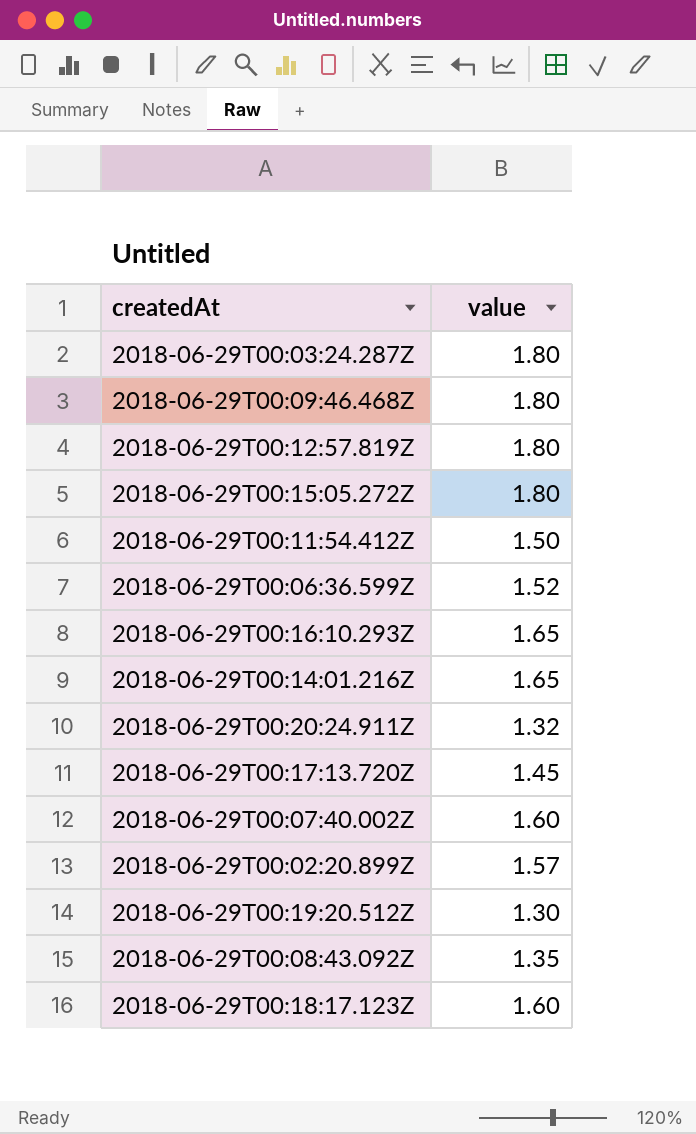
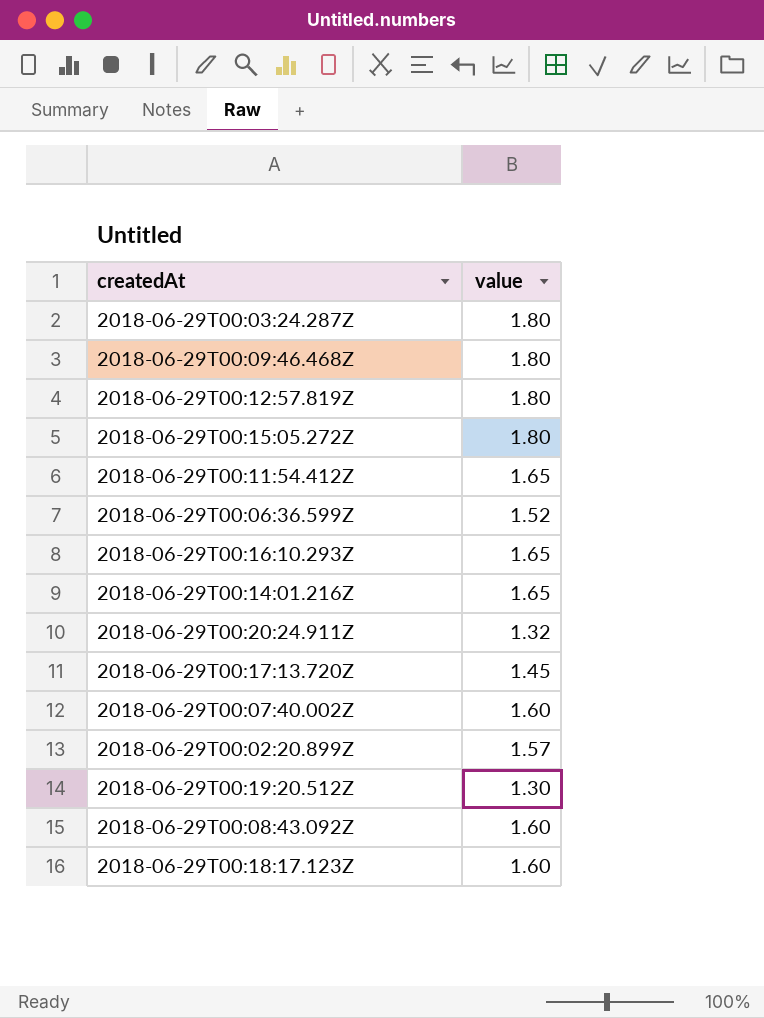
2018-06-29T00:11:54.412Z | value: 1.50 -> 1.65
2018-06-29T00:08:43.092Z | value: 1.35 -> 1.60

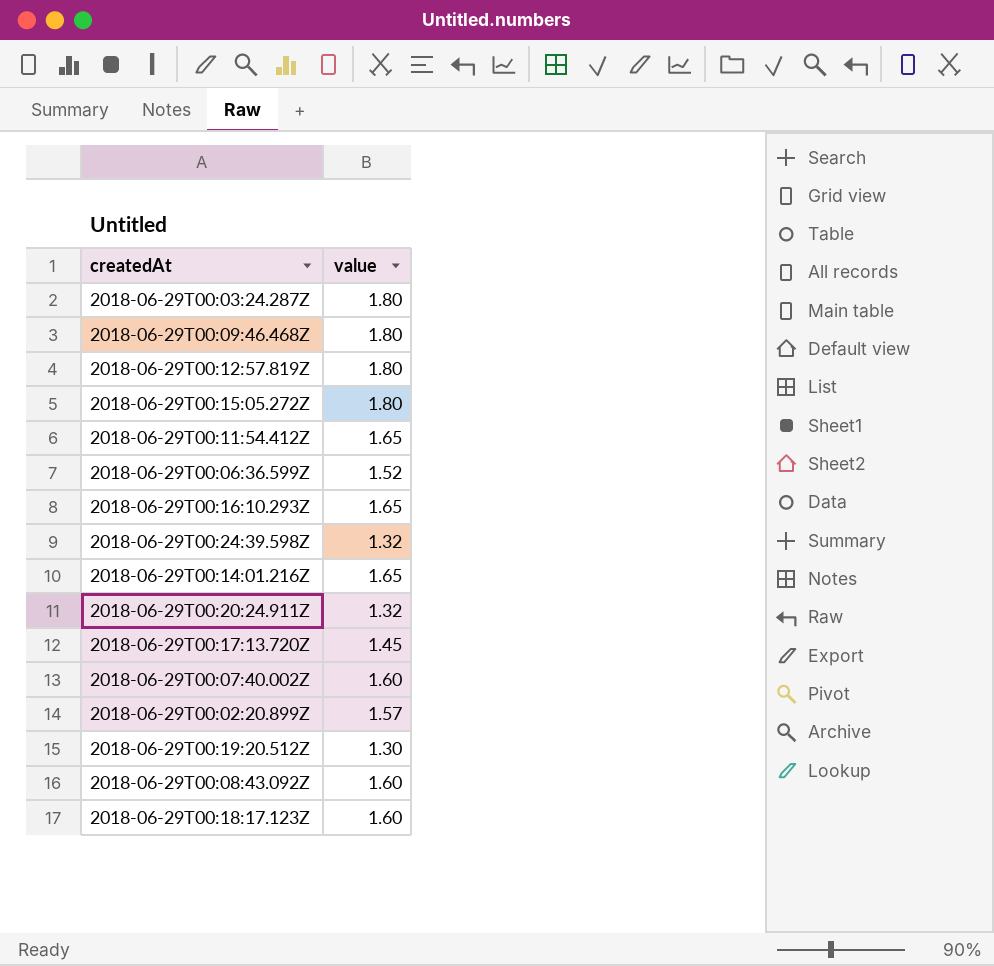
row 2018-06-29T00:24:39.598Z: none -> 1.32

